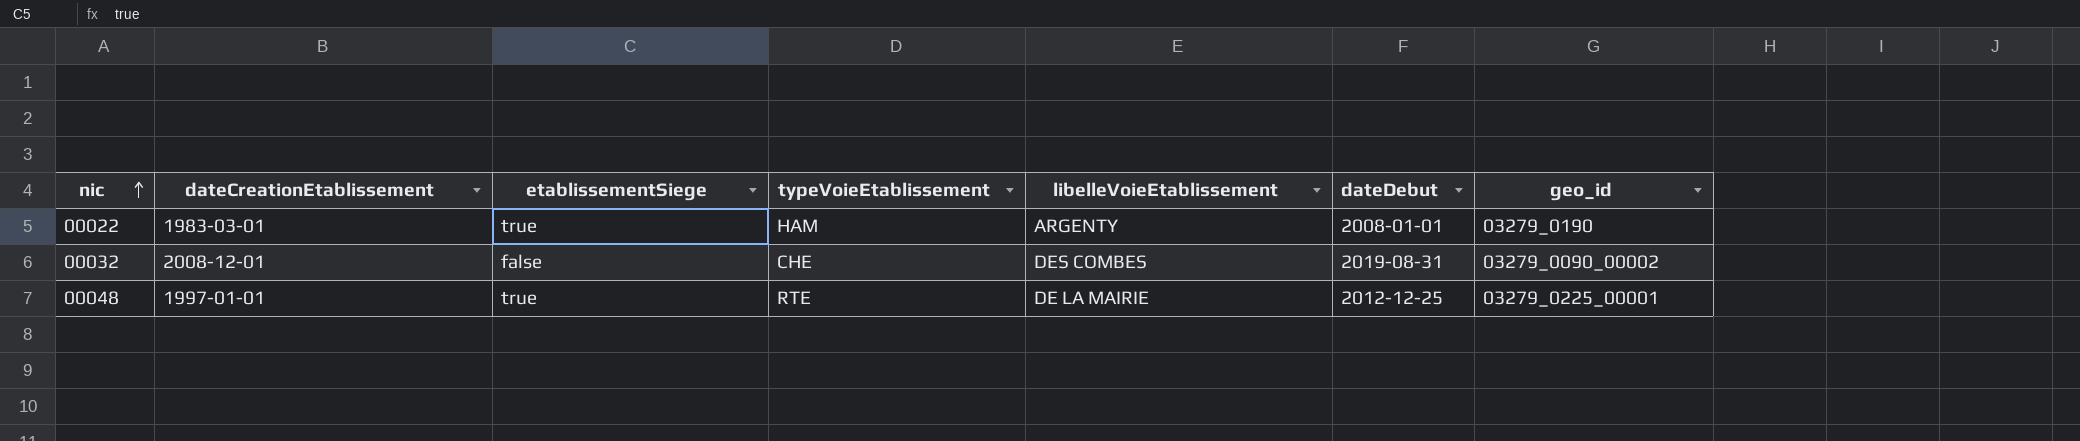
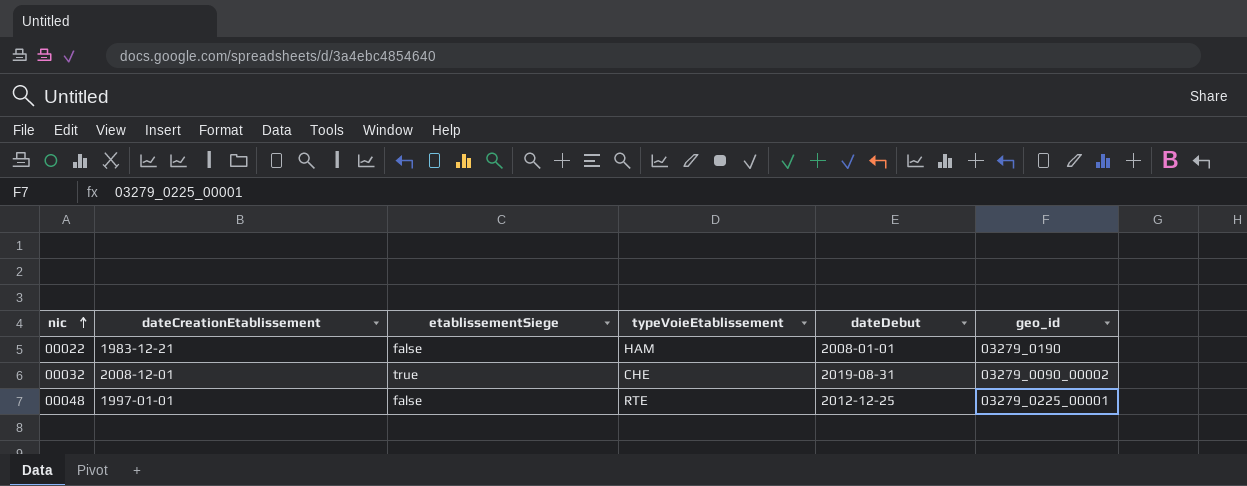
column libelleVoieEtablissement | position: 5 -> none
00022 | dateCreationEtablissement: 1983-03-01 -> 1983-12-21
00022 | etablissementSiege: true -> false
00032 | etablissementSiege: false -> true
00048 | etablissementSiege: true -> false

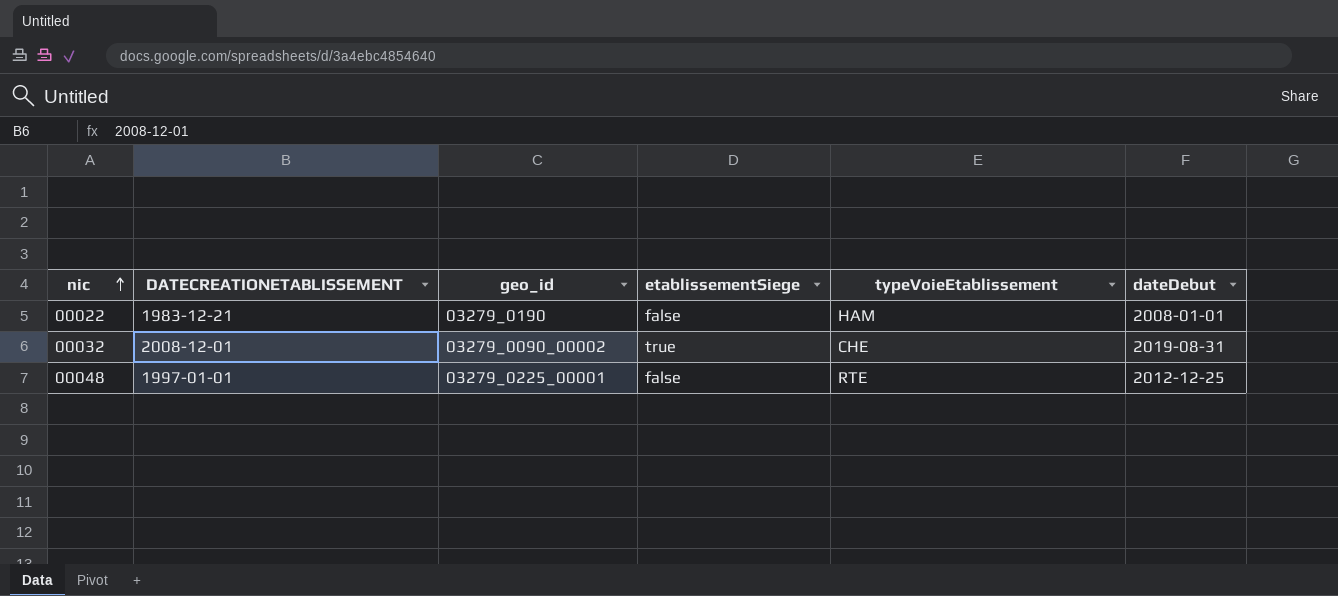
column name: dateCreationEtablissement -> DATECREATIONETABLISSEMENT
column geo_id | position: 6 -> 3

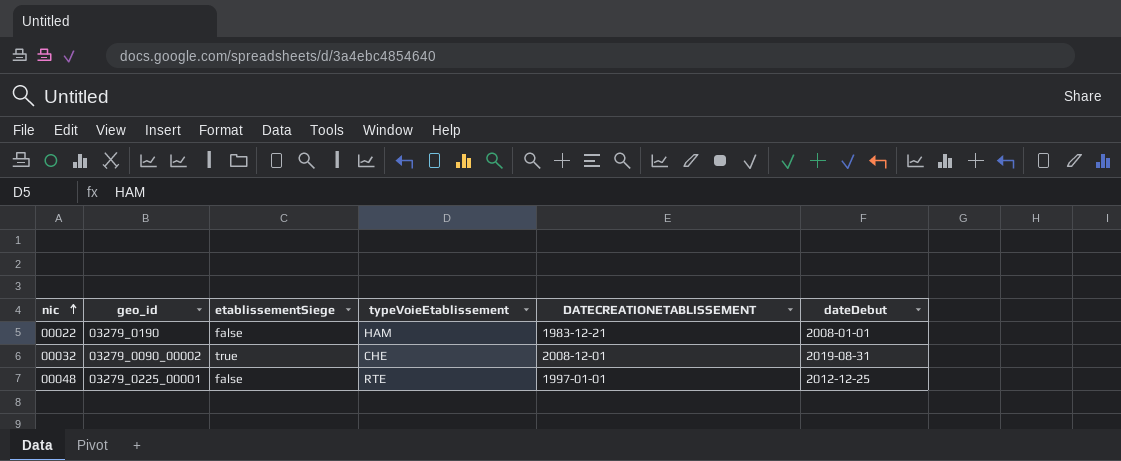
column DATECREATIONETABLISSEMENT | position: 2 -> 5

